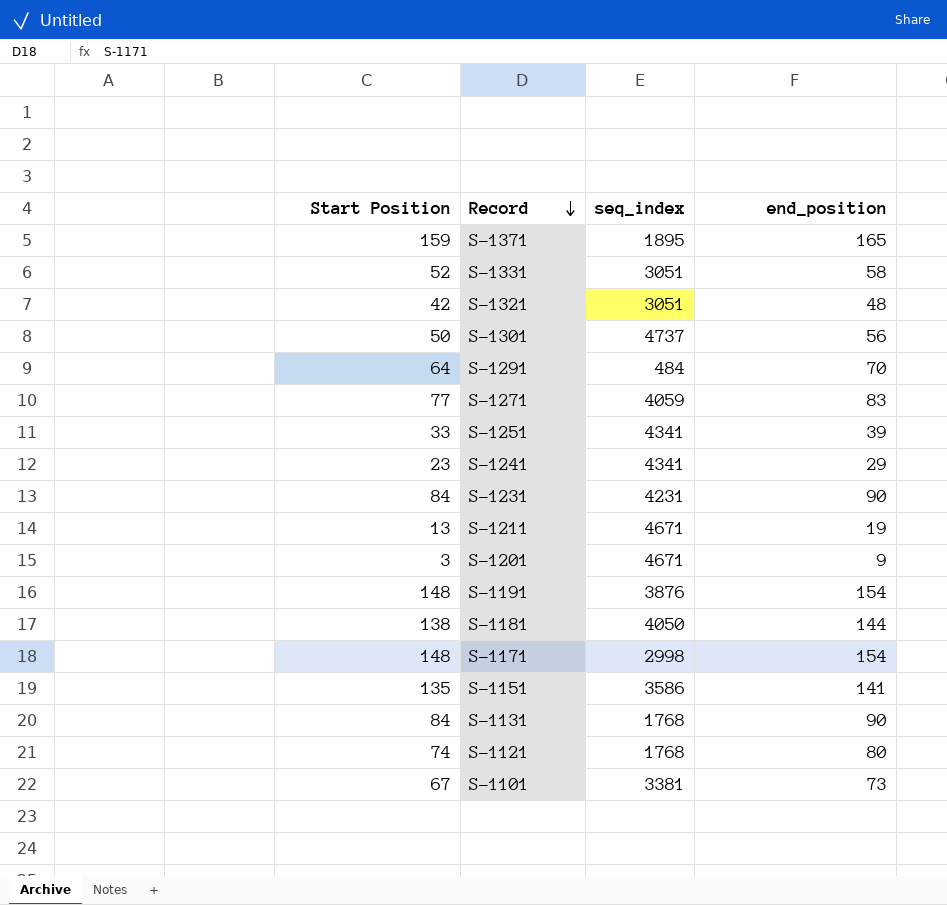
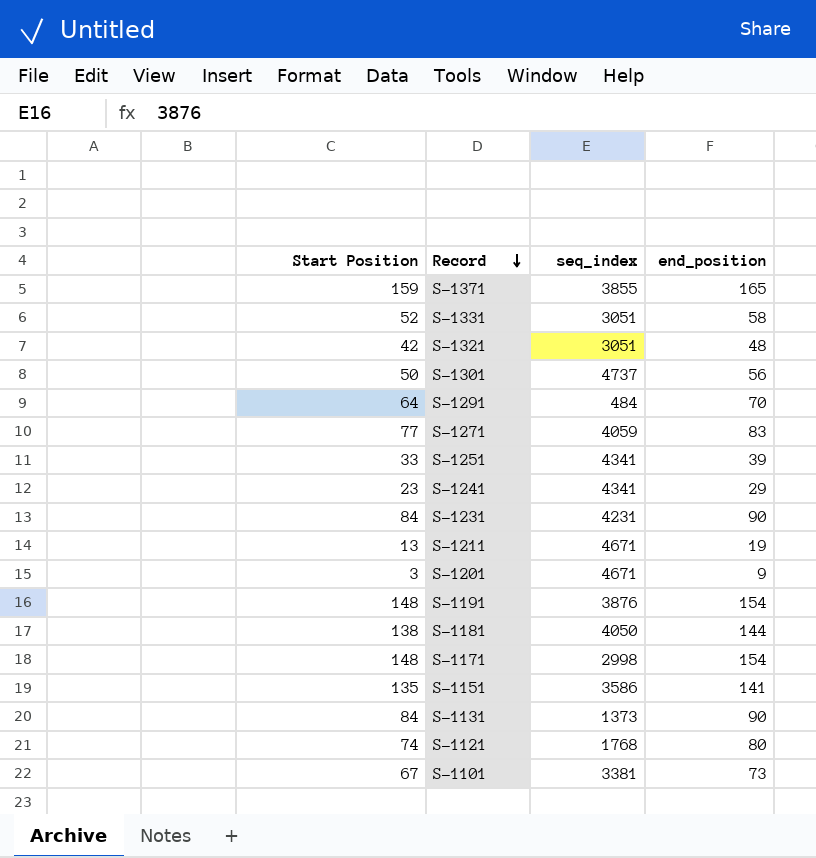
S-1371 | seq_index: 1895 -> 3855
S-1131 | seq_index: 1768 -> 1373

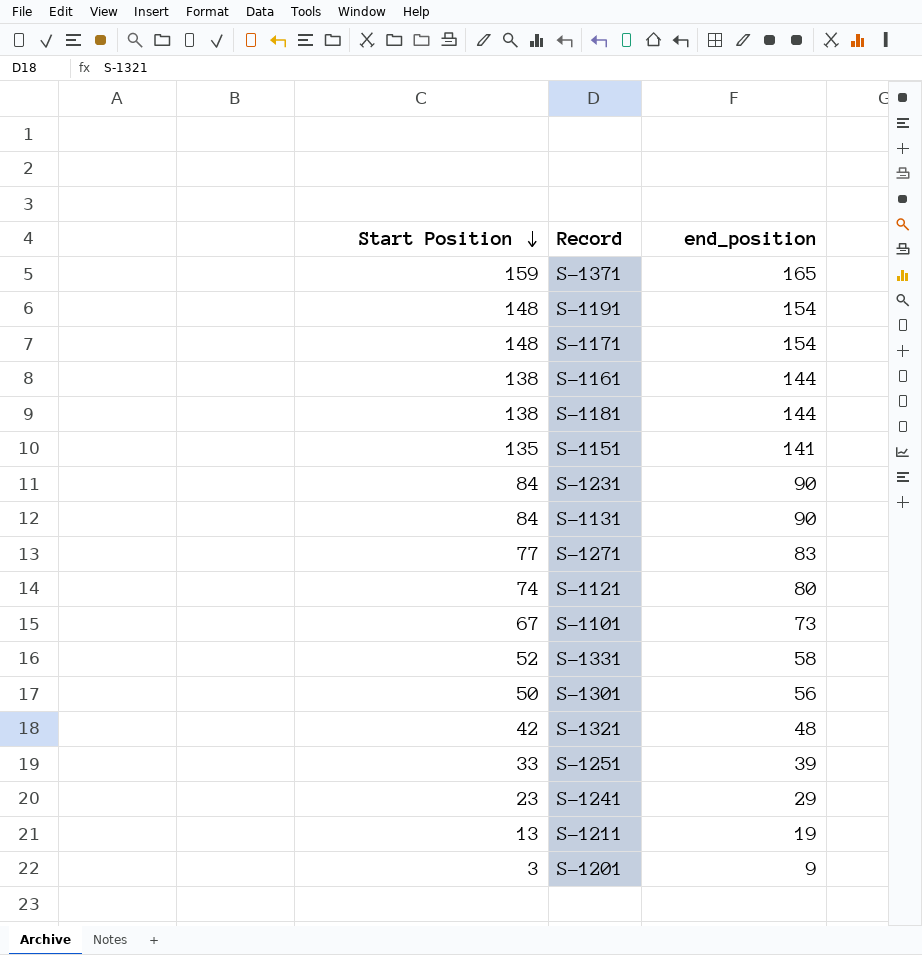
row order: Record descending -> Start Position descending
column seq_index | position: 3 -> none
row S-1291: 64 | 484 | 70 -> none
row S-1161: none -> 138 | 144

